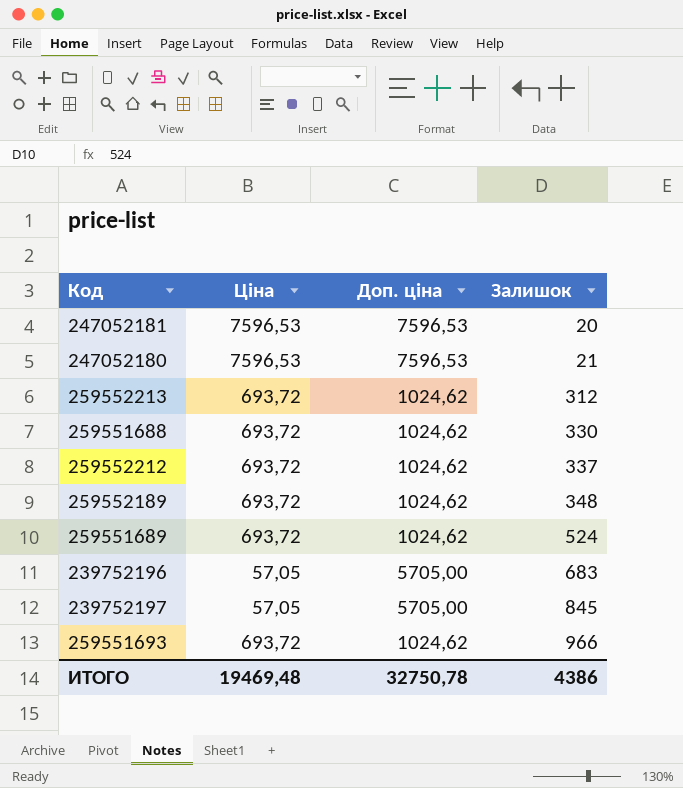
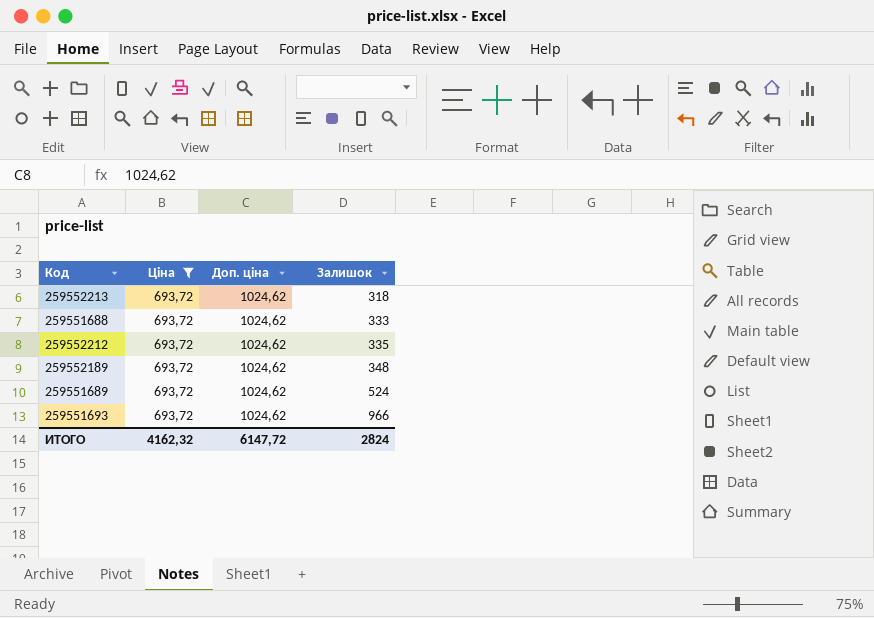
filter: none -> Ціна = 693,72
259552213 | Залишок: 312 -> 318
259551688 | Залишок: 330 -> 333
259552212 | Залишок: 337 -> 335
ИТОГО | Ціна: 19469,48 -> 4162,32
ИТОГО | Доп. ціна: 32750,78 -> 6147,72
ИТОГО | Залишок: 4386 -> 2824

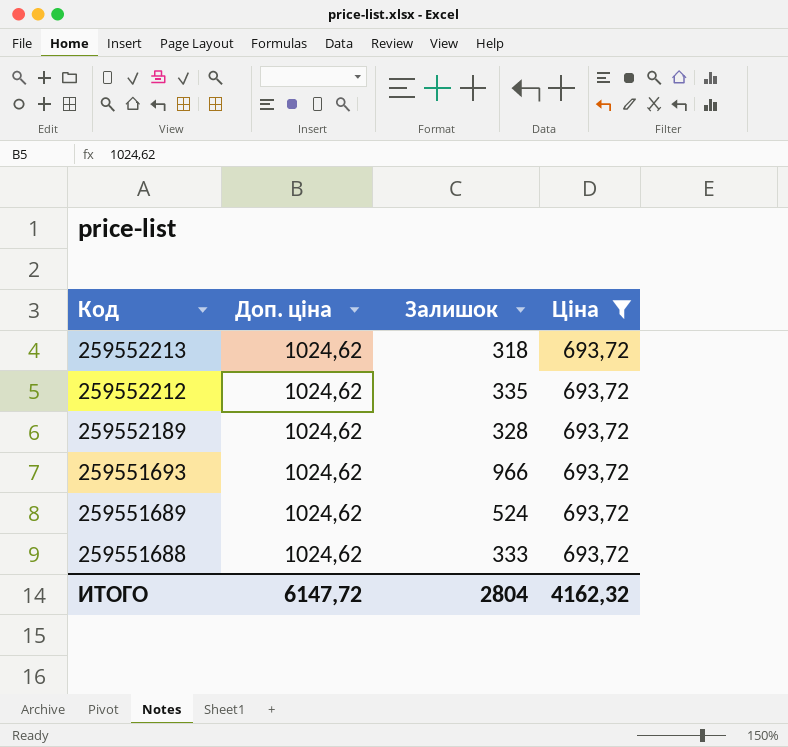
row order: Залишок ascending -> Код descending
column Ціна | position: 2 -> 4
259552189 | Залишок: 348 -> 328
ИТОГО | Залишок: 2824 -> 2804

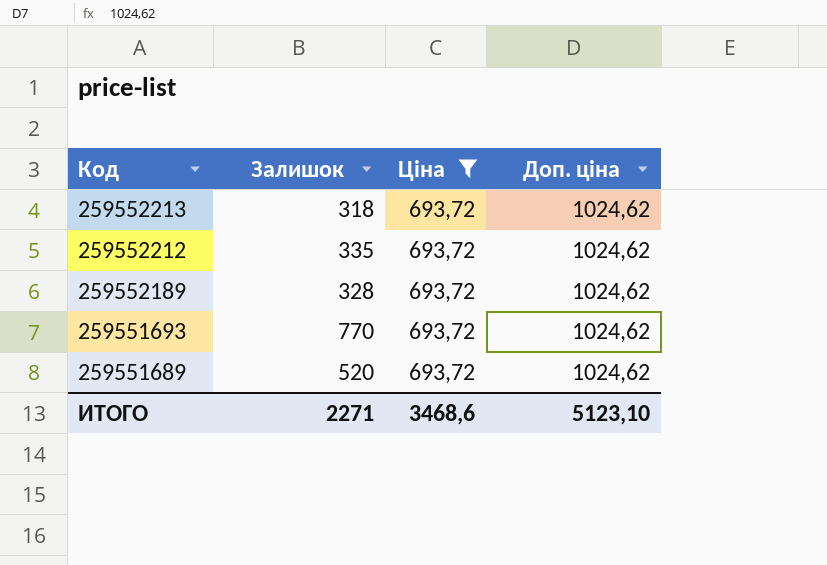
column Доп. ціна | position: 2 -> 4
row 259551688: 1024,62 | 333 | 693,72 -> none
259551693 | Залишок: 966 -> 770
259551689 | Залишок: 524 -> 520
ИТОГО | Залишок: 2804 -> 2271
ИТОГО | Ціна: 4162,32 -> 3468,6
ИТОГО | Доп. ціна: 6147,72 -> 5123,10

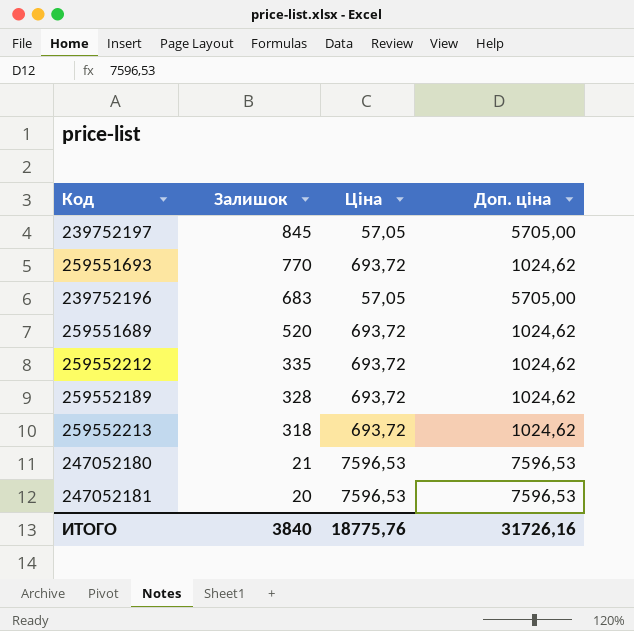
filter: Ціна = 693,72 -> none
row order: Код descending -> Залишок descending
ИТОГО | Залишок: 2271 -> 3840
ИТОГО | Ціна: 3468,6 -> 18775,76
ИТОГО | Доп. ціна: 5123,10 -> 31726,16

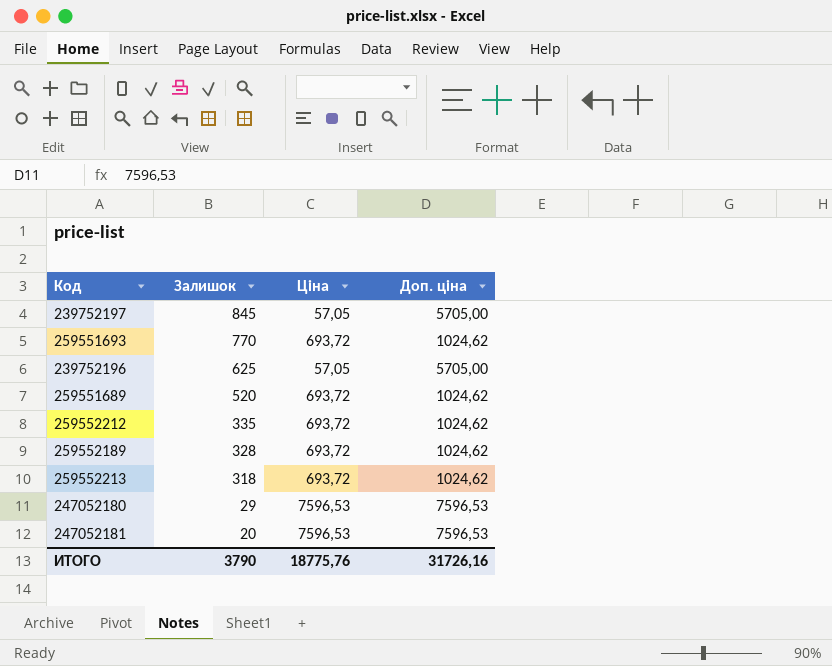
239752196 | Залишок: 683 -> 625
247052180 | Залишок: 21 -> 29
ИТОГО | Залишок: 3840 -> 3790

